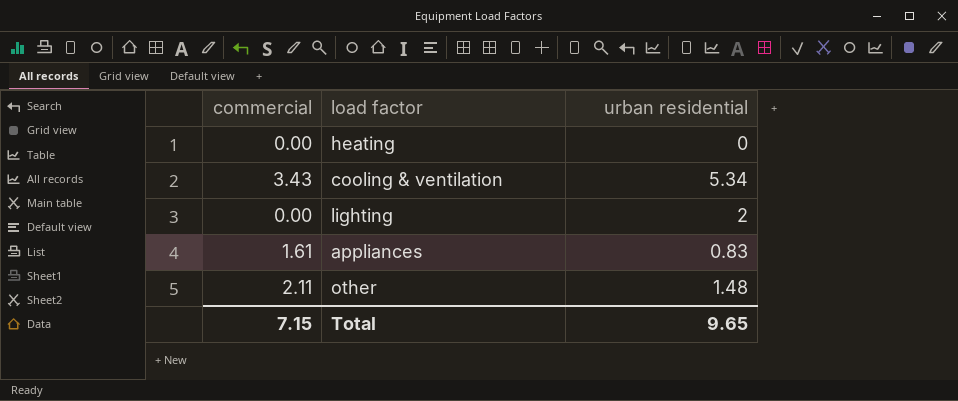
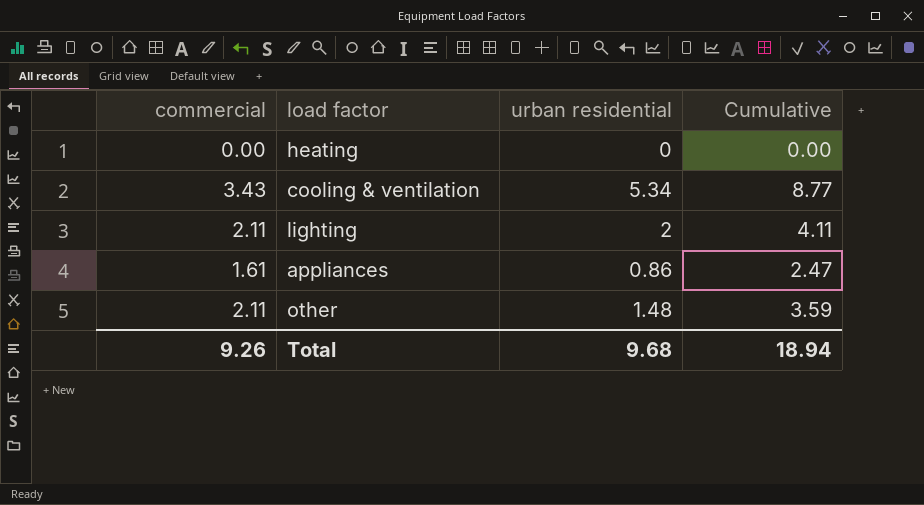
column Cumulative | formula: none -> [commercial] + [urban residential]
lighting | commercial: 0.00 -> 2.11
appliances | urban residential: 0.83 -> 0.86
Total | commercial: 7.15 -> 9.26
Total | urban residential: 9.65 -> 9.68

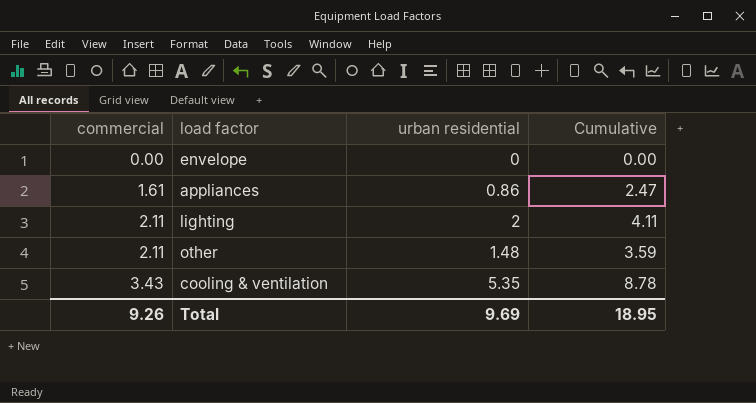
row order: none -> commercial ascending
row heating: 0.00 | 0 | 0.00 -> none
row envelope: none -> 0.00 | 0 | 0.00
cooling & ventilation | urban residential: 5.34 -> 5.35
cooling & ventilation | Cumulative: 8.77 -> 8.78
Total | urban residential: 9.68 -> 9.69
Total | Cumulative: 18.94 -> 18.95

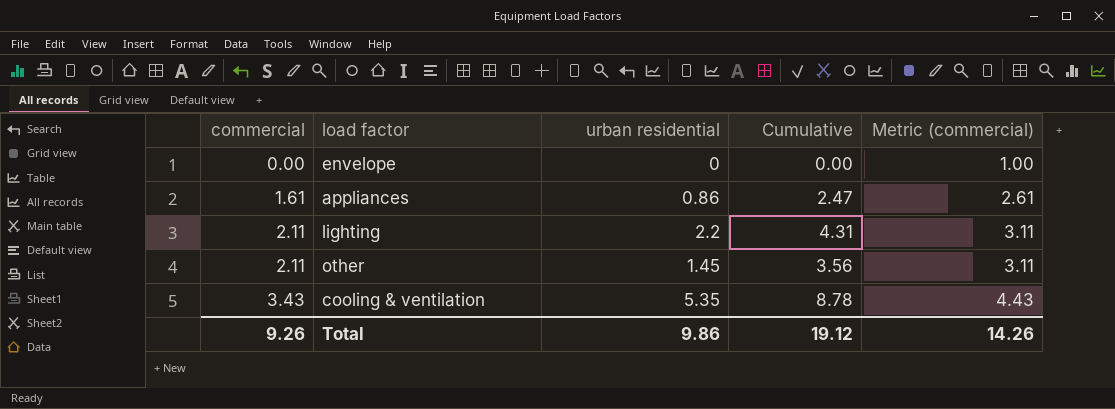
column Metric (commercial) | formula: none -> [commercial] + 1
lighting | urban residential: 2 -> 2.2
lighting | Cumulative: 4.11 -> 4.31
other | urban residential: 1.48 -> 1.45
other | Cumulative: 3.59 -> 3.56
Total | urban residential: 9.69 -> 9.86
Total | Cumulative: 18.95 -> 19.12

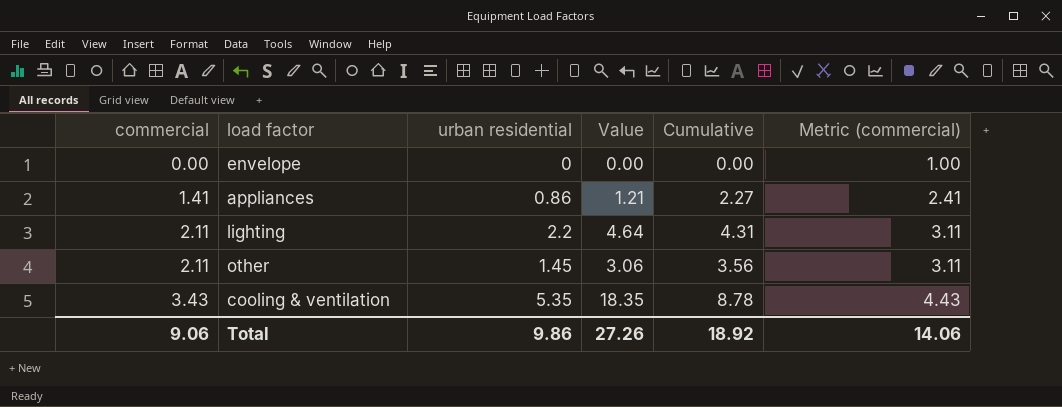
column Value | formula: none -> [commercial] * [urban residential]
appliances | commercial: 1.61 -> 1.41
appliances | Cumulative: 2.47 -> 2.27
appliances | Metric (commercial): 2.61 -> 2.41
Total | commercial: 9.26 -> 9.06
Total | Cumulative: 19.12 -> 18.92
Total | Metric (commercial): 14.26 -> 14.06

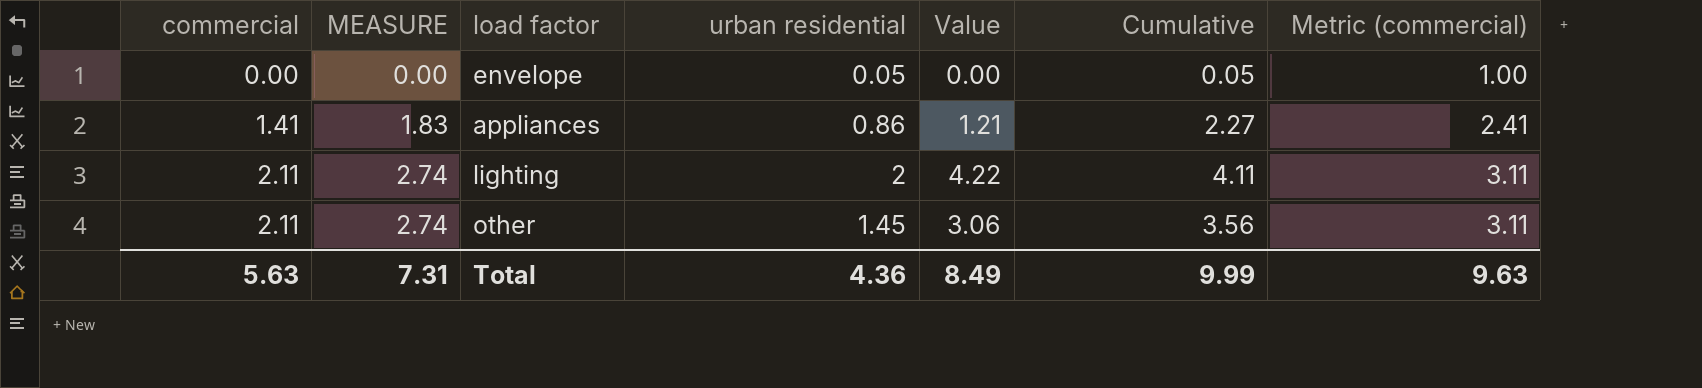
column MEASURE | formula: none -> [commercial] * 1.3
row cooling & ventilation: 3.43 | 5.35 | 18.35 | 8.78 | 4.43 -> none
envelope | urban residential: 0 -> 0.05
envelope | Cumulative: 0.00 -> 0.05
lighting | urban residential: 2.2 -> 2
lighting | Value: 4.64 -> 4.22
lighting | Cumulative: 4.31 -> 4.11
Total | commercial: 9.06 -> 5.63
Total | urban residential: 9.86 -> 4.36
Total | Value: 27.26 -> 8.49
Total | Cumulative: 18.92 -> 9.99
Total | Metric (commercial): 14.06 -> 9.63

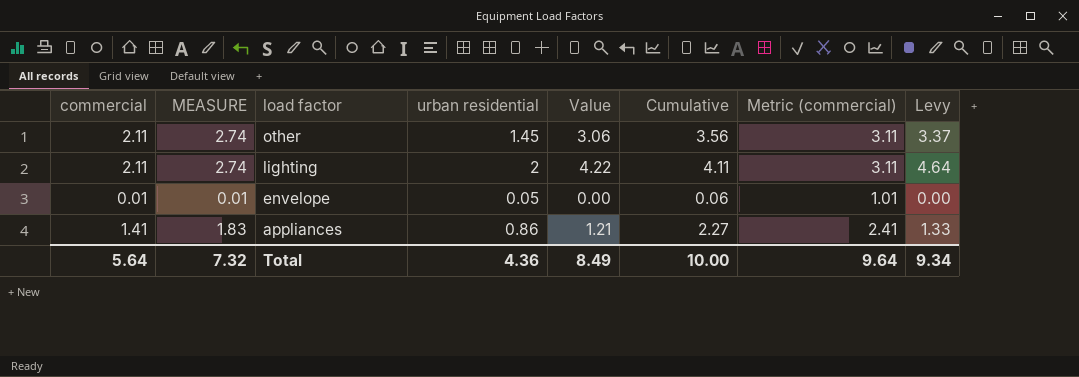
row order: commercial ascending -> load factor descending
column Levy | formula: none -> [Value] * 1.1
envelope | commercial: 0.00 -> 0.01
envelope | MEASURE: 0.00 -> 0.01
envelope | Cumulative: 0.05 -> 0.06
envelope | Metric (commercial): 1.00 -> 1.01
Total | commercial: 5.63 -> 5.64
Total | MEASURE: 7.31 -> 7.32
Total | Cumulative: 9.99 -> 10.00
Total | Metric (commercial): 9.63 -> 9.64

